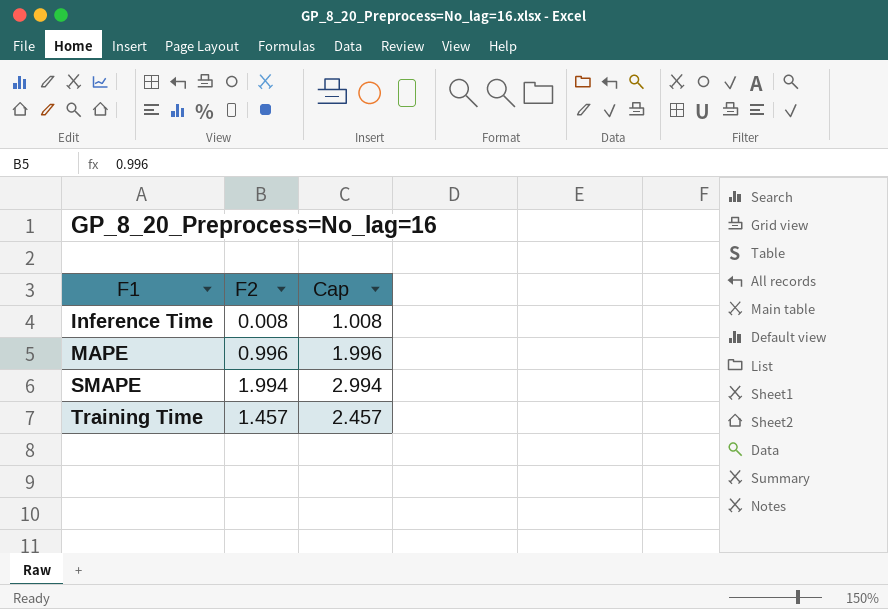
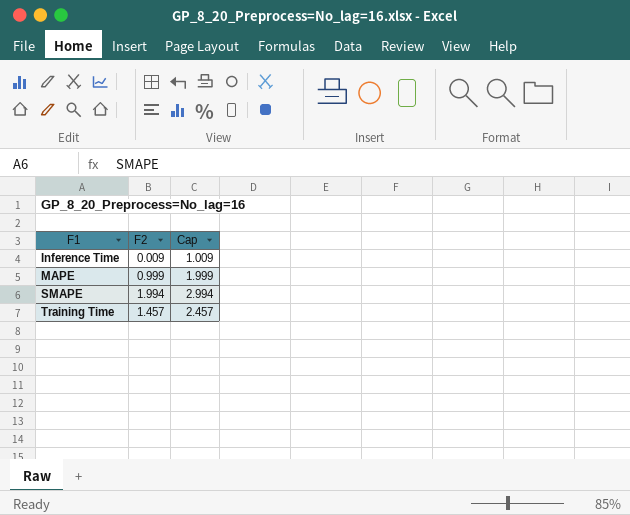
Inference Time | F2: 0.008 -> 0.009
Inference Time | Cap: 1.008 -> 1.009
MAPE | F2: 0.996 -> 0.999
MAPE | Cap: 1.996 -> 1.999

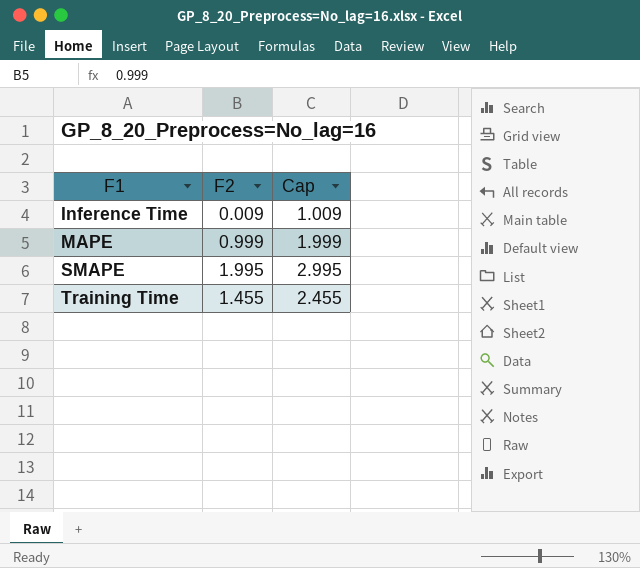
SMAPE | F2: 1.994 -> 1.995
SMAPE | Cap: 2.994 -> 2.995
Training Time | F2: 1.457 -> 1.455
Training Time | Cap: 2.457 -> 2.455

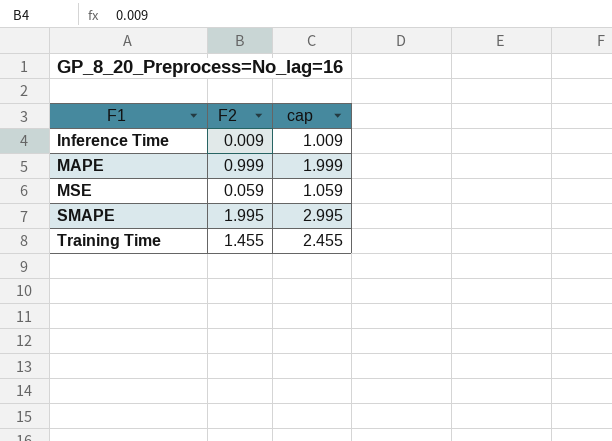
column name: Cap -> cap
row MSE: none -> 0.059 | 1.059

